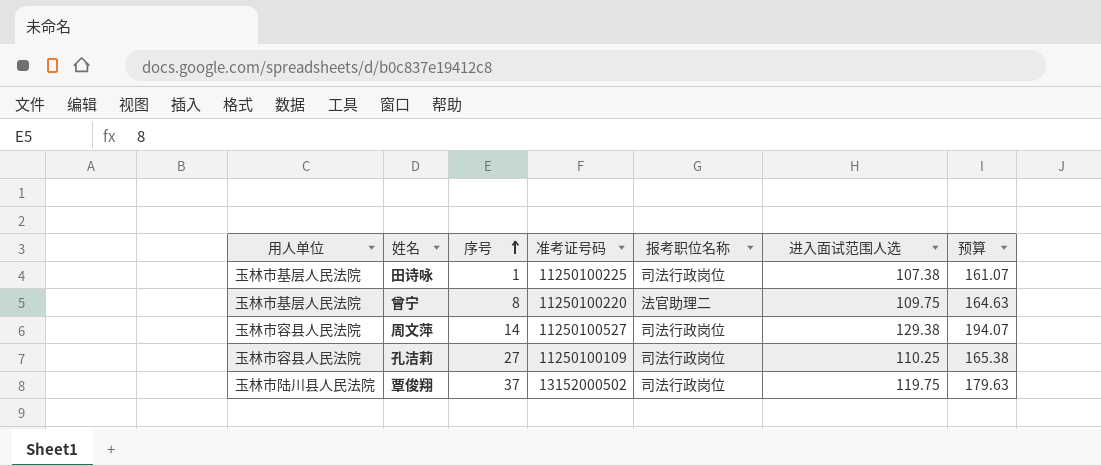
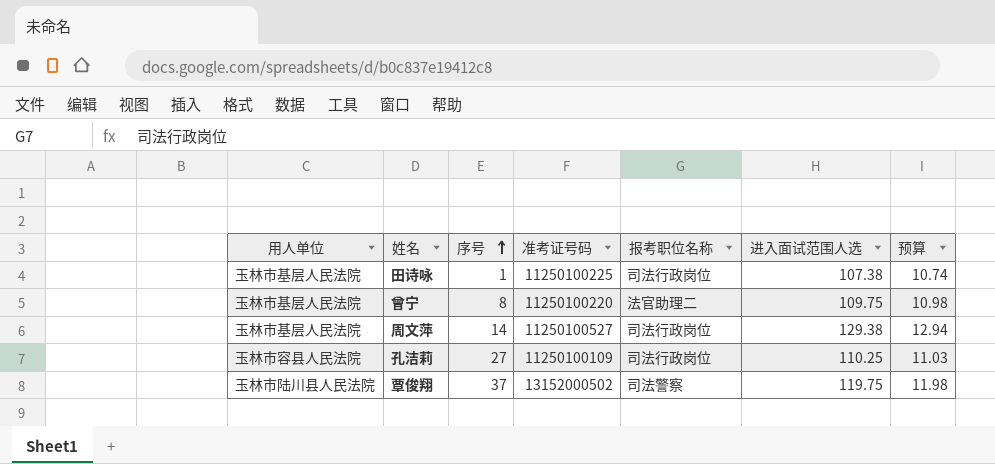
column 预算 | formula: [进入面试范围人选] * 1.5 -> [进入面试范围人选] * 0.1
周文萍 | 用人单位: 玉林市容县人民法院 -> 玉林市基层人民法院
覃俊翔 | 报考职位名称: 司法行政岗位 -> 司法警察

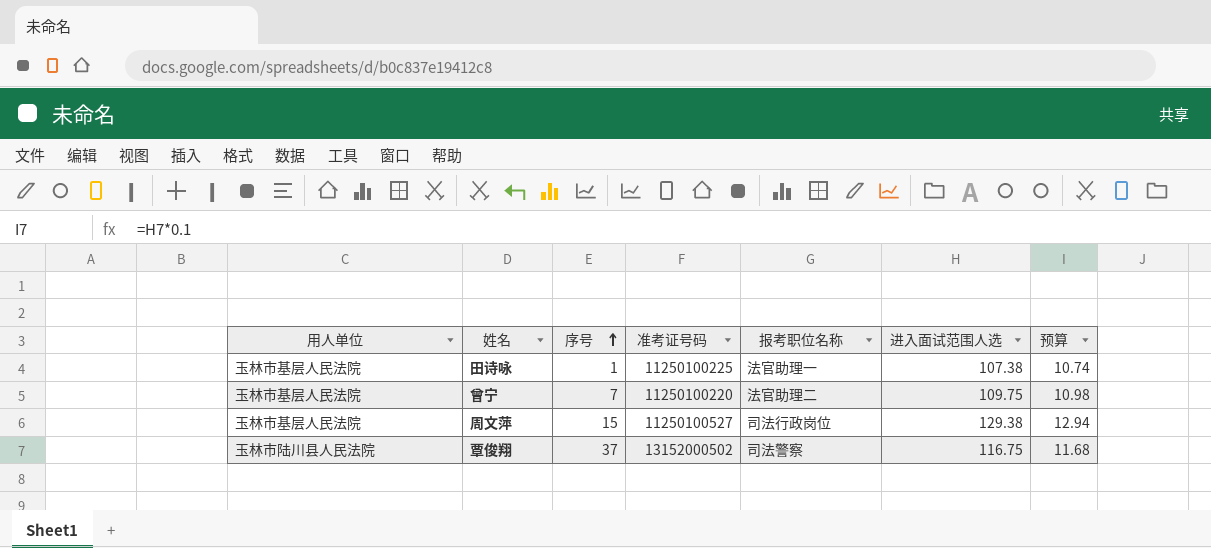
row 孔洁莉: 玉林市容县人民法院 | 27 | 11250100109 | 司法行政岗位 | 110.25 | 11.03 -> none
田诗咏 | 报考职位名称: 司法行政岗位 -> 法官助理一
曾宁 | 序号: 8 -> 7
周文萍 | 序号: 14 -> 15
覃俊翔 | 进入面试范围人选: 119.75 -> 116.75
覃俊翔 | 预算: 11.98 -> 11.68

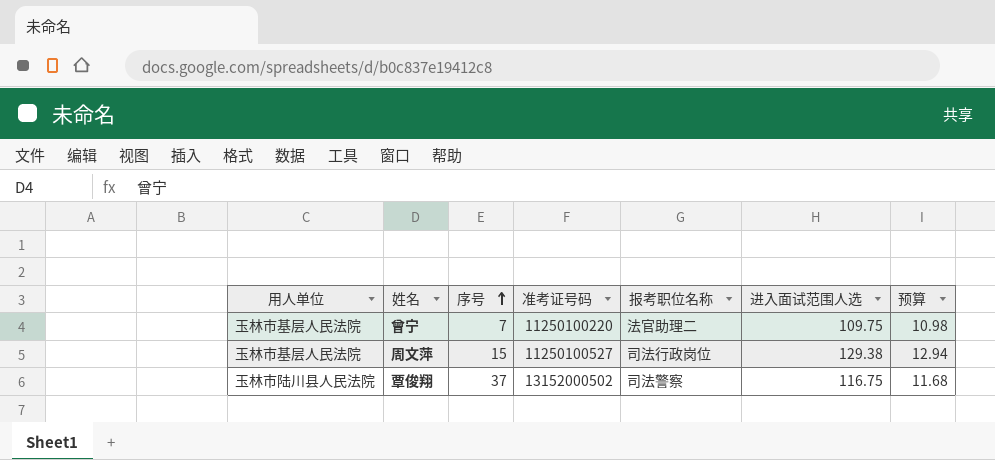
row 田诗咏: 玉林市基层人民法院 | 1 | 11250100225 | 法官助理一 | 107.38 | 10.74 -> none

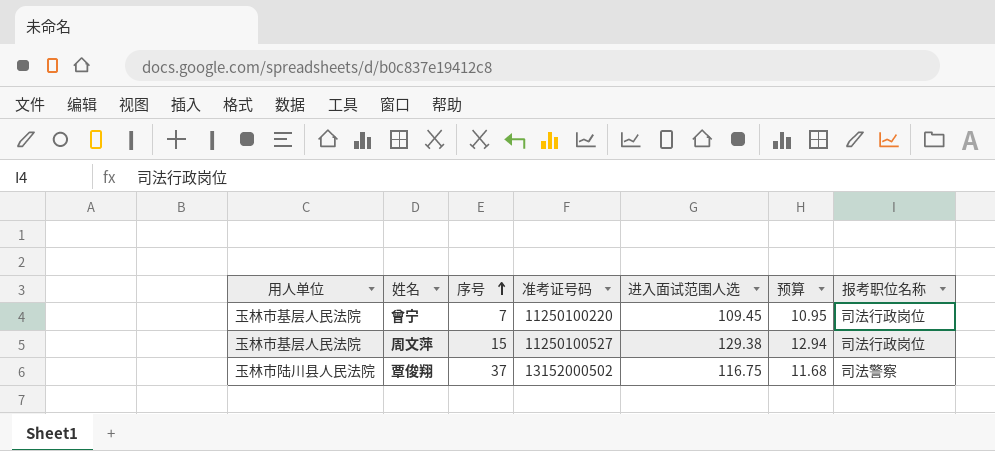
column 报考职位名称 | position: 5 -> 7
曾宁 | 进入面试范围人选: 109.75 -> 109.45
曾宁 | 预算: 10.98 -> 10.95
曾宁 | 报考职位名称: 法官助理二 -> 司法行政岗位

